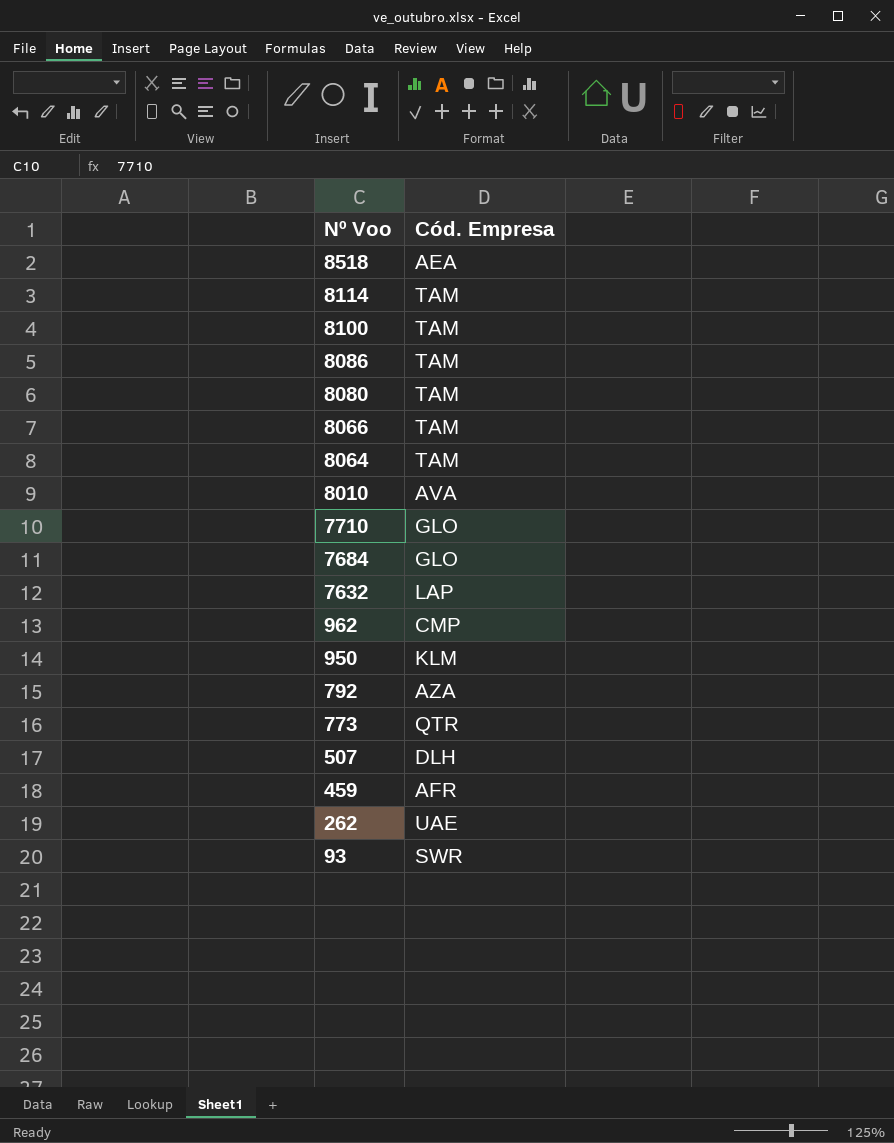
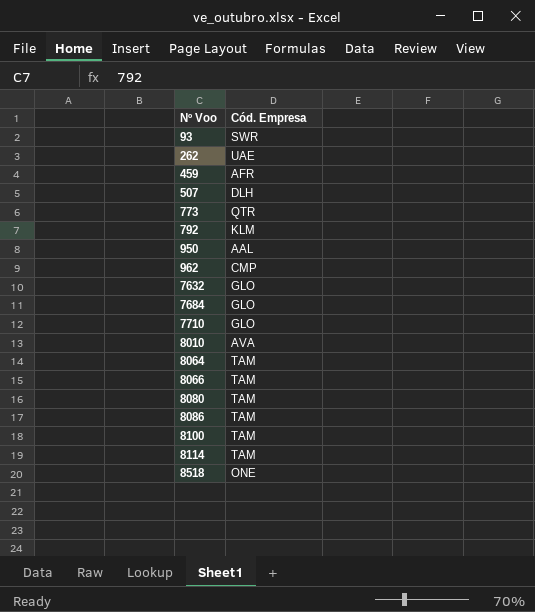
row order: Nº Voo descending -> Nº Voo ascending
792 | Cód. Empresa: AZA -> KLM
950 | Cód. Empresa: KLM -> AAL
7632 | Cód. Empresa: LAP -> GLO
8518 | Cód. Empresa: AEA -> ONE

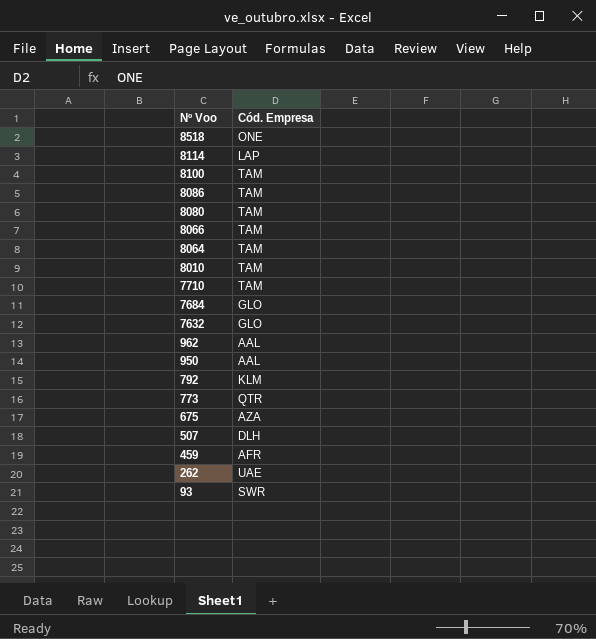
row order: Nº Voo ascending -> Nº Voo descending
8114 | Cód. Empresa: TAM -> LAP
8010 | Cód. Empresa: AVA -> TAM
7710 | Cód. Empresa: GLO -> TAM
962 | Cód. Empresa: CMP -> AAL
row 675: none -> AZA

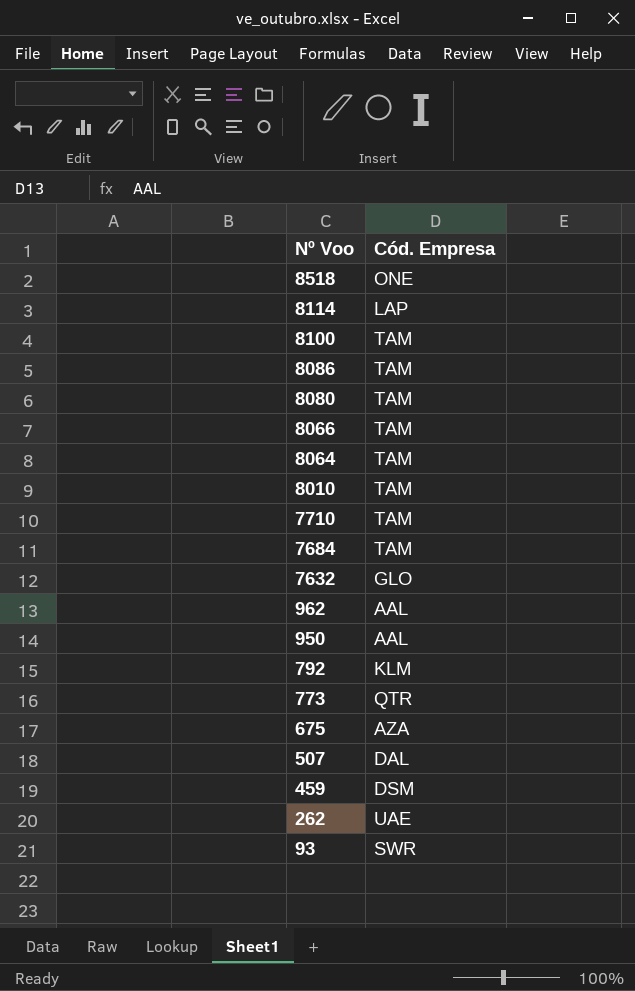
7684 | Cód. Empresa: GLO -> TAM
507 | Cód. Empresa: DLH -> DAL
459 | Cód. Empresa: AFR -> DSM

